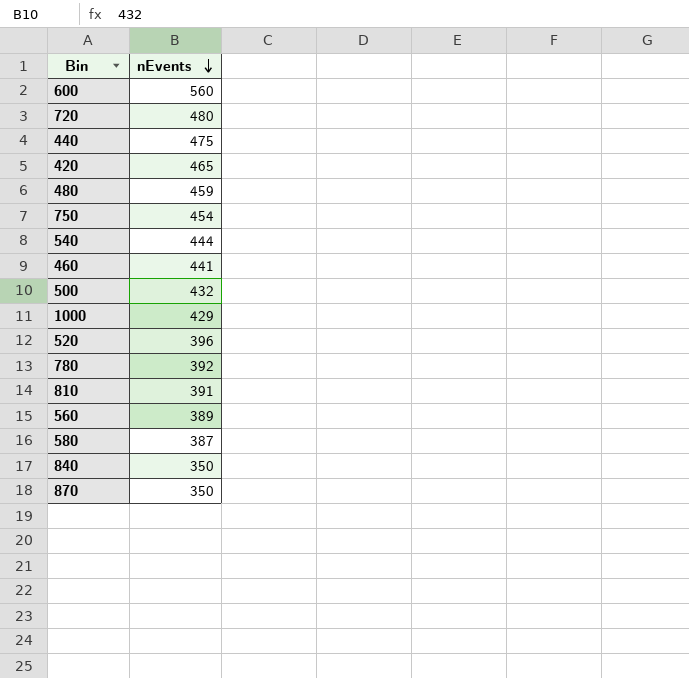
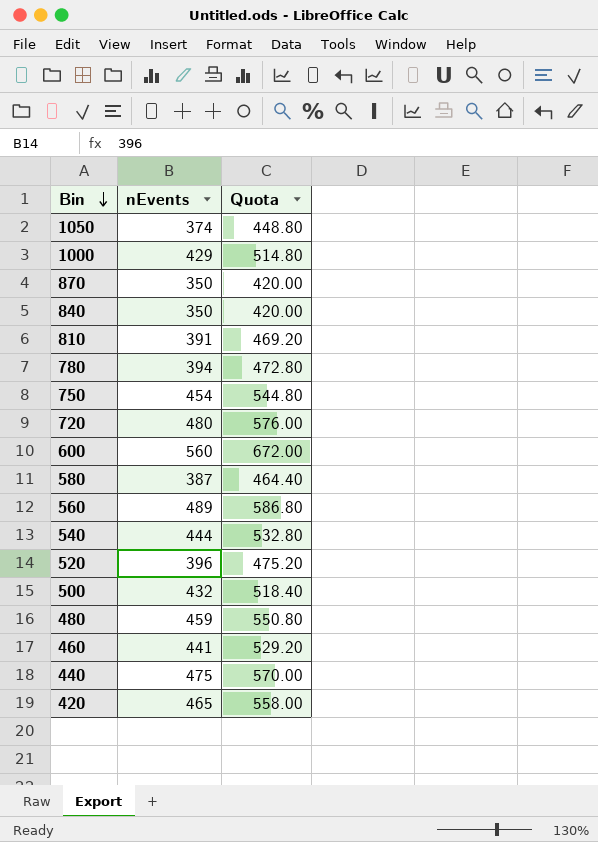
row order: nEvents descending -> Bin descending
column Quota | formula: none -> [nEvents] * 1.2
row 1050: none -> 374 | 448.80
780 | nEvents: 392 -> 394
560 | nEvents: 389 -> 489

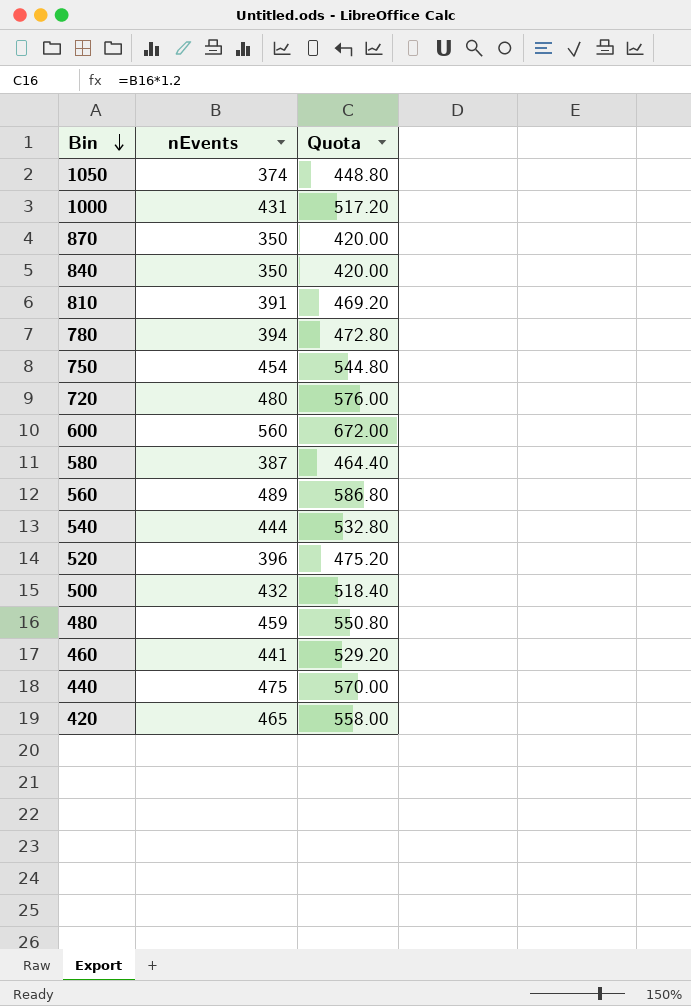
1000 | nEvents: 429 -> 431
1000 | Quota: 514.80 -> 517.20

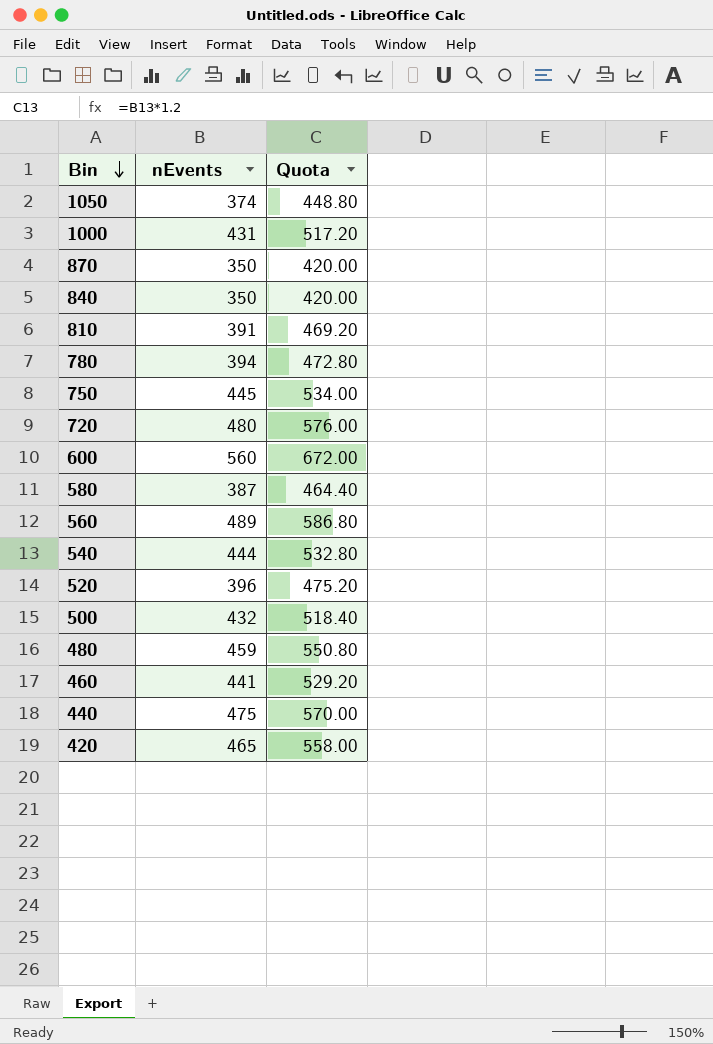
750 | nEvents: 454 -> 445
750 | Quota: 544.80 -> 534.00

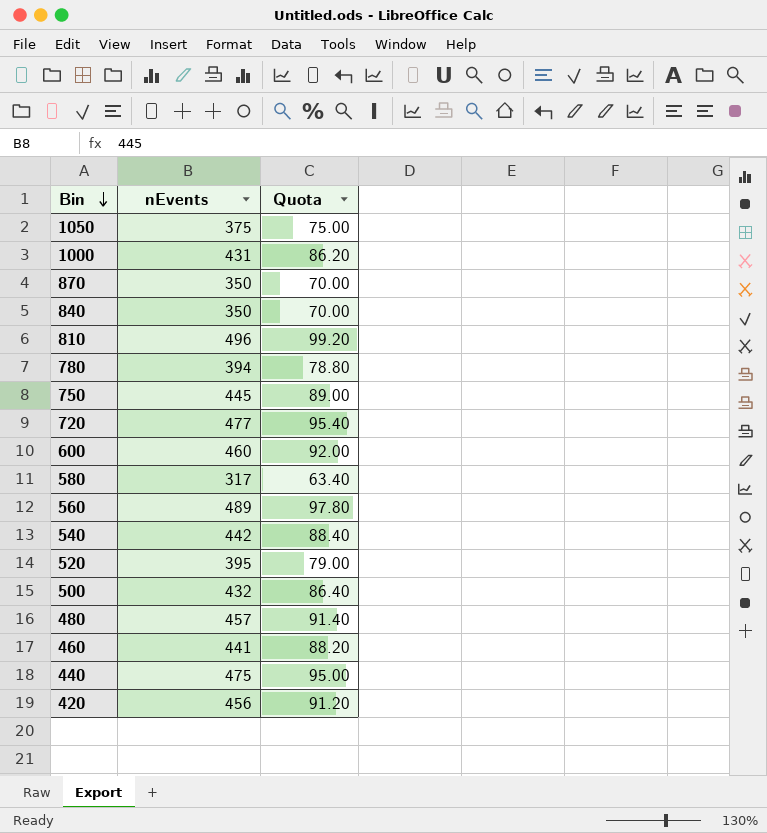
column Quota | formula: [nEvents] * 1.2 -> [nEvents] * 0.2
1050 | nEvents: 374 -> 375
810 | nEvents: 391 -> 496
720 | nEvents: 480 -> 477
600 | nEvents: 560 -> 460
580 | nEvents: 387 -> 317
540 | nEvents: 444 -> 442
520 | nEvents: 396 -> 395
480 | nEvents: 459 -> 457
420 | nEvents: 465 -> 456

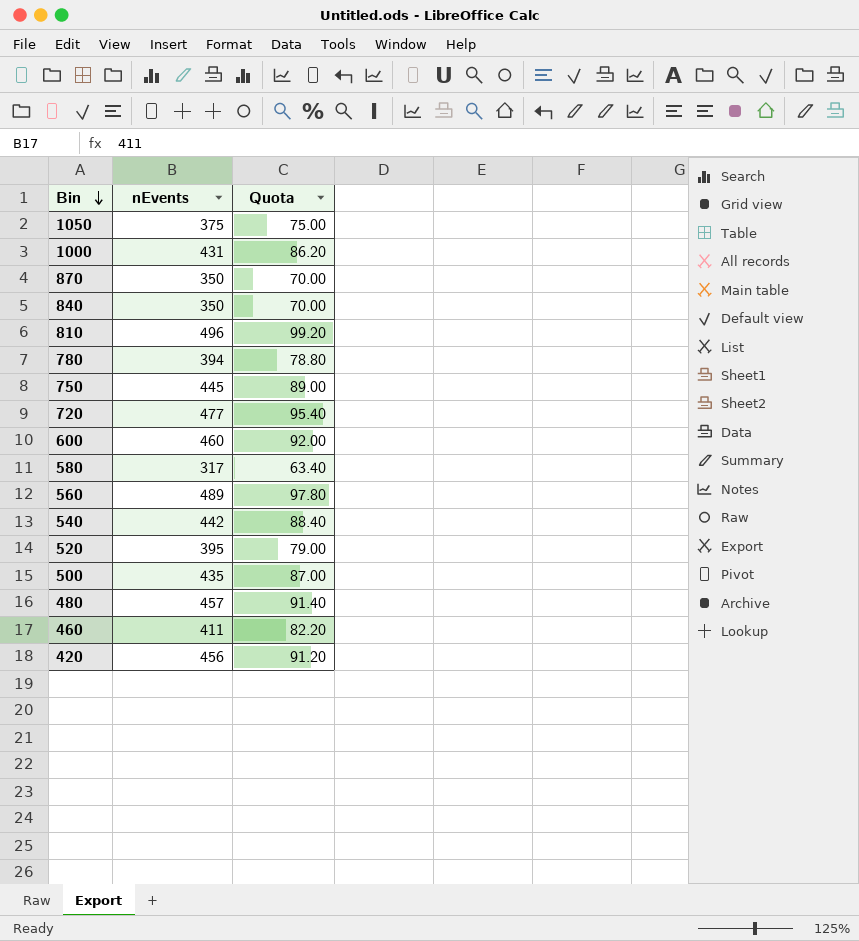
row 440: 475 | 95.00 -> none
500 | nEvents: 432 -> 435
500 | Quota: 86.40 -> 87.00
460 | nEvents: 441 -> 411
460 | Quota: 88.20 -> 82.20

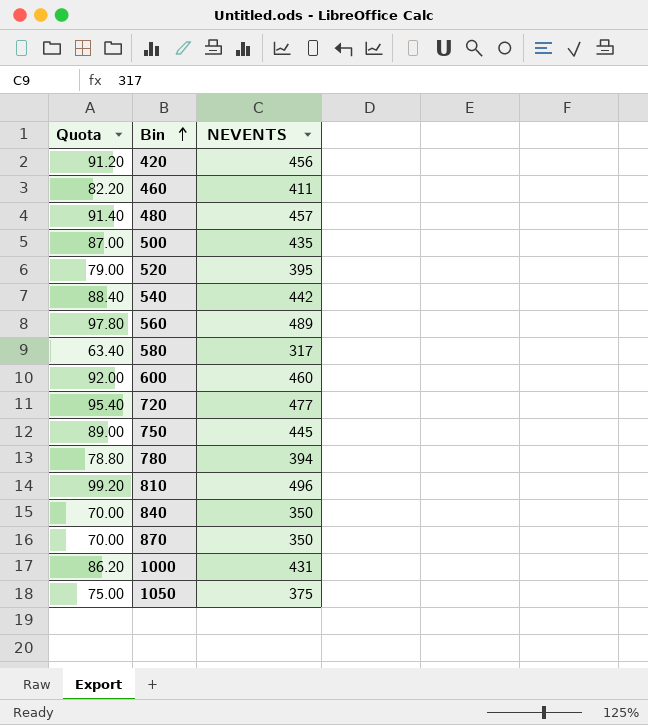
row order: Bin descending -> Bin ascending
column Quota | position: 3 -> 1
column name: nEvents -> NEVENTS

